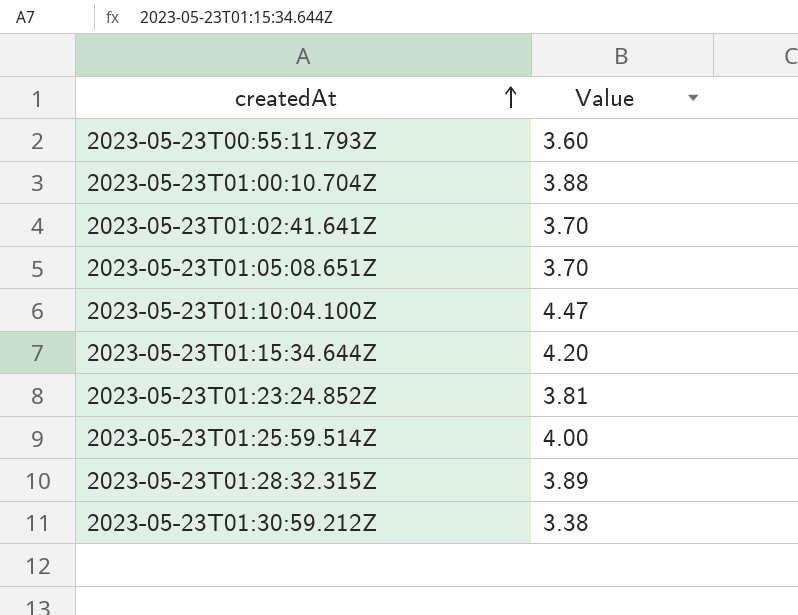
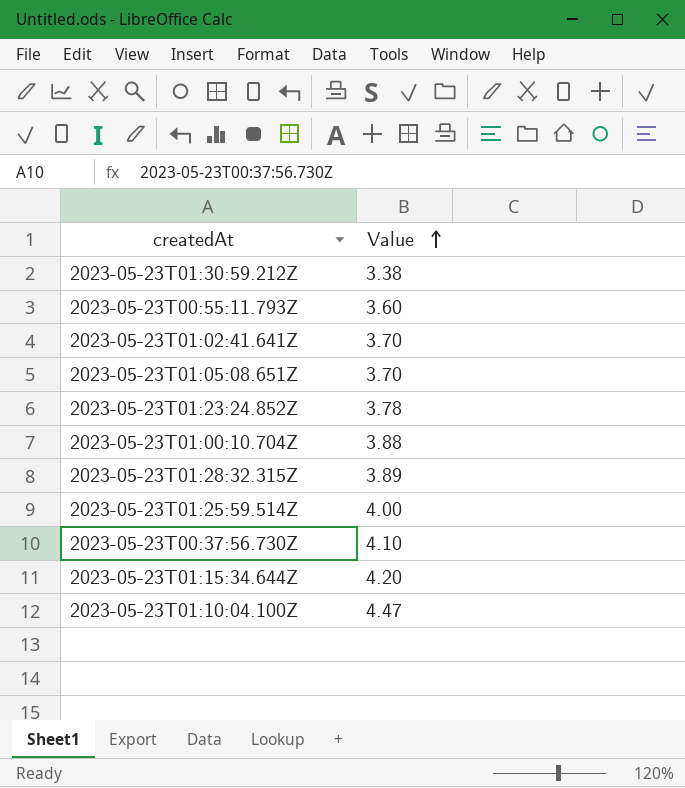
row order: createdAt ascending -> Value ascending
2023-05-23T01:23:24.852Z | Value: 3.81 -> 3.78
row 2023-05-23T00:37:56.730Z: none -> 4.10

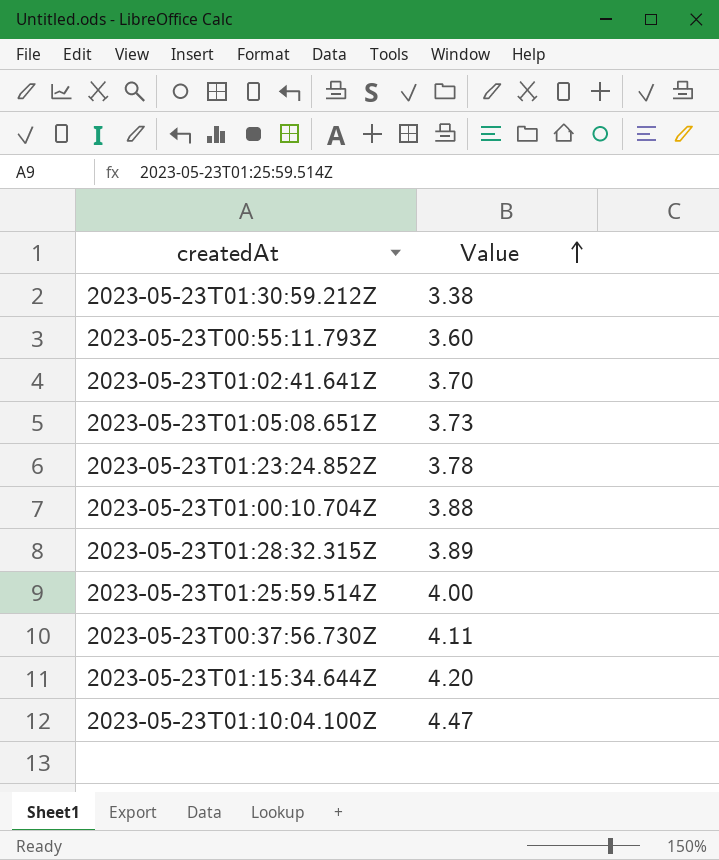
2023-05-23T01:05:08.651Z | Value: 3.70 -> 3.73
2023-05-23T00:37:56.730Z | Value: 4.10 -> 4.11

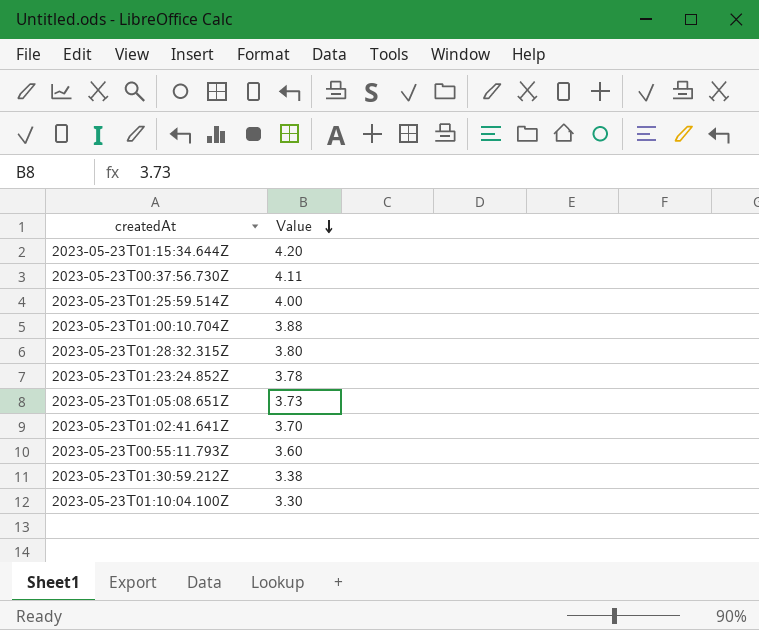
row order: Value ascending -> Value descending
2023-05-23T01:28:32.315Z | Value: 3.89 -> 3.80
2023-05-23T01:10:04.100Z | Value: 4.47 -> 3.30

